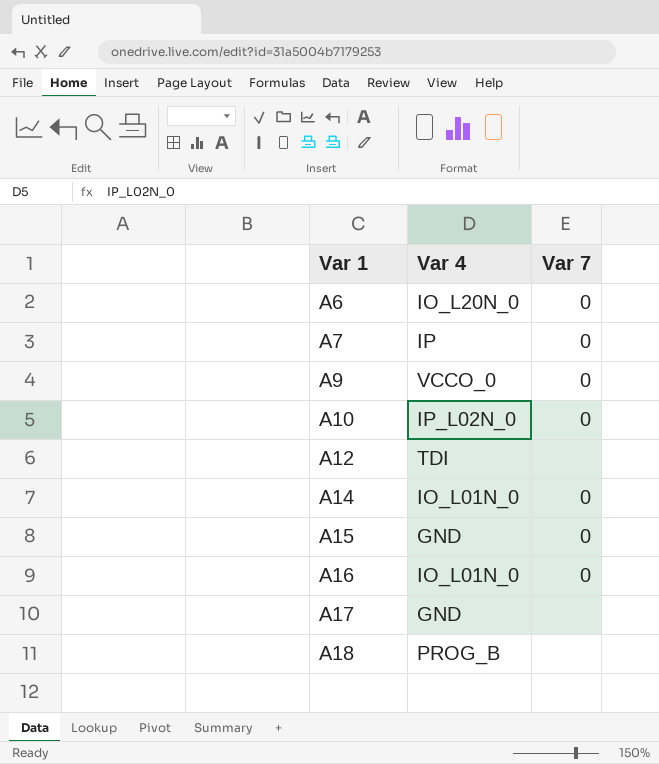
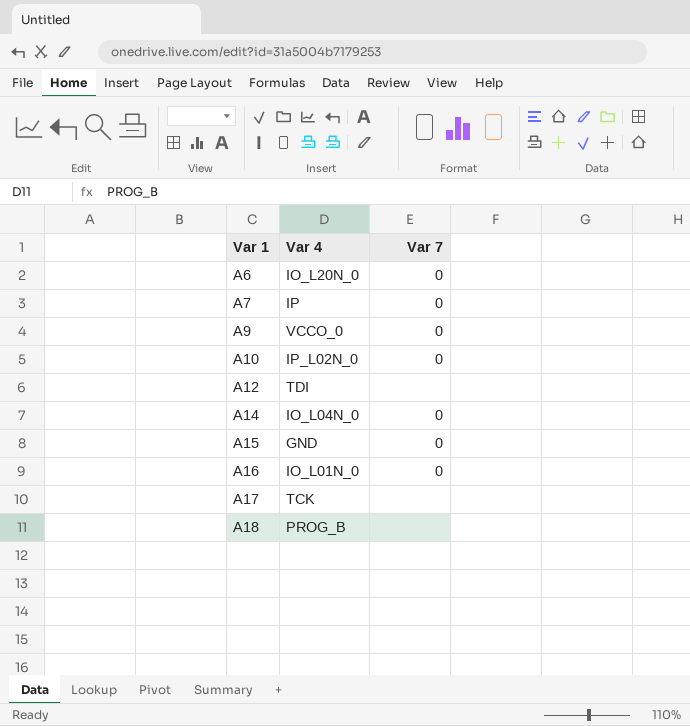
A14 | Var 4: IO_L01N_0 -> IO_L04N_0
A17 | Var 4: GND -> TCK

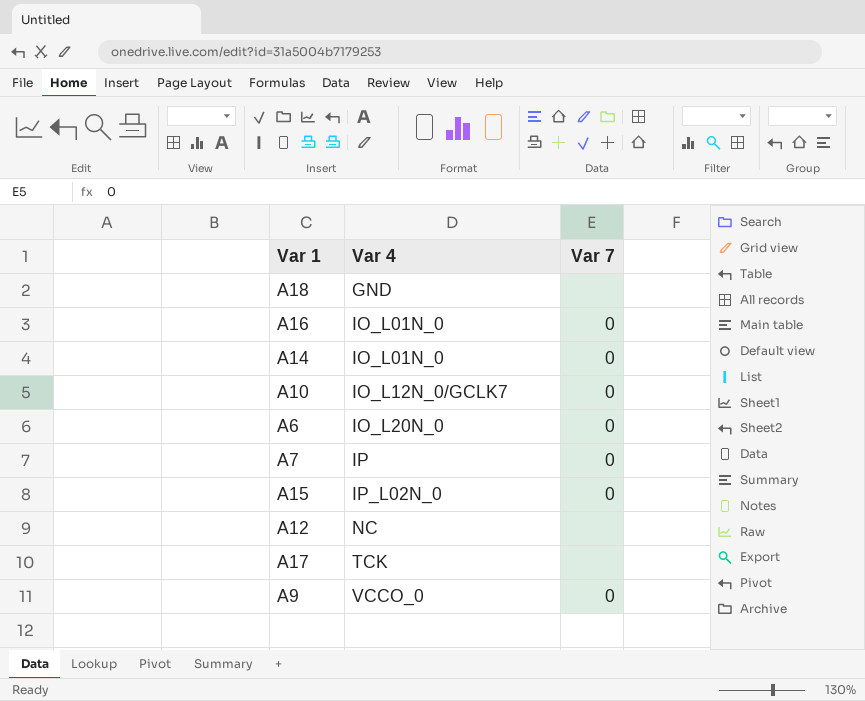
row order: Var 1 ascending -> Var 4 ascending
A18 | Var 4: PROG_B -> GND
A14 | Var 4: IO_L04N_0 -> IO_L01N_0
A10 | Var 4: IP_L02N_0 -> IO_L12N_0/GCLK7
A15 | Var 4: GND -> IP_L02N_0
A12 | Var 4: TDI -> NC

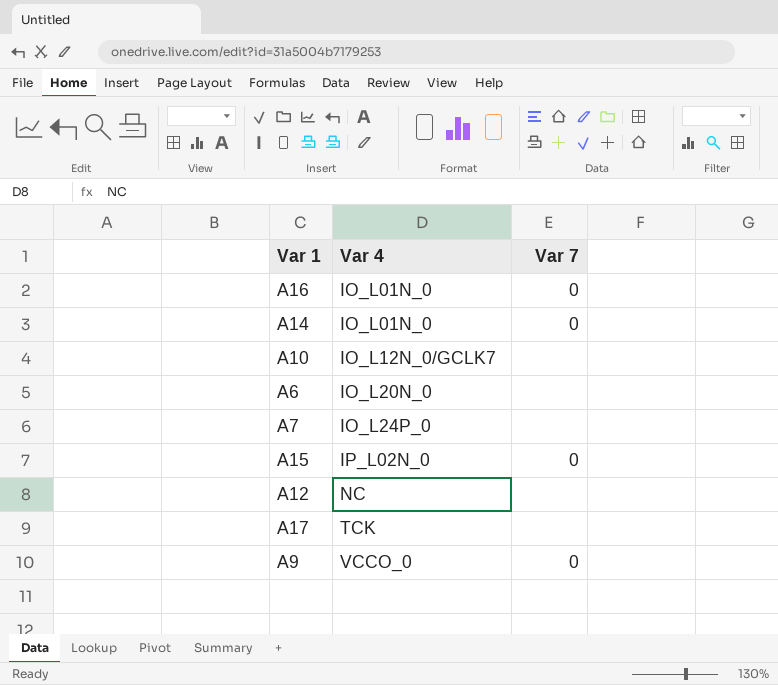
row A18: GND | none -> none
A10 | Var 7: 0 -> none
A6 | Var 7: 0 -> none
A7 | Var 4: IP -> IO_L24P_0
A7 | Var 7: 0 -> none

